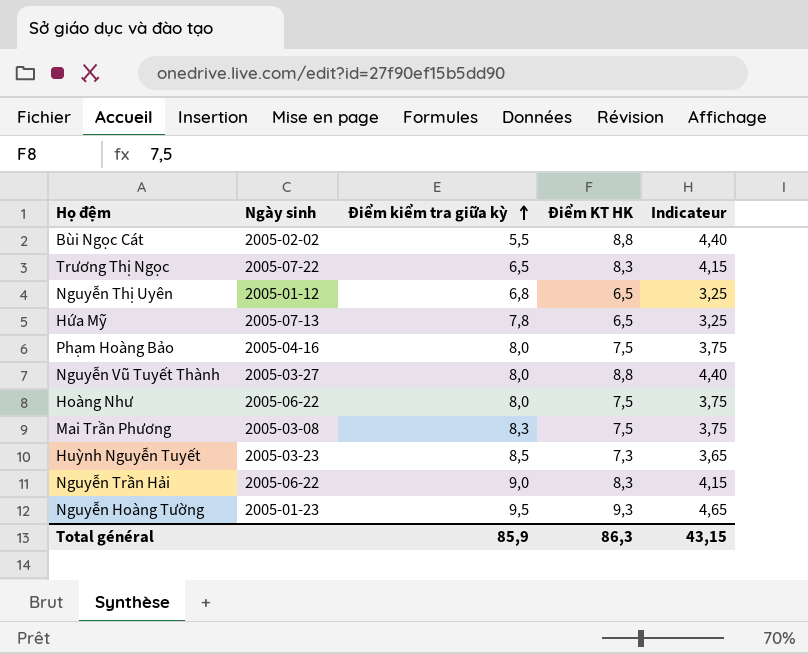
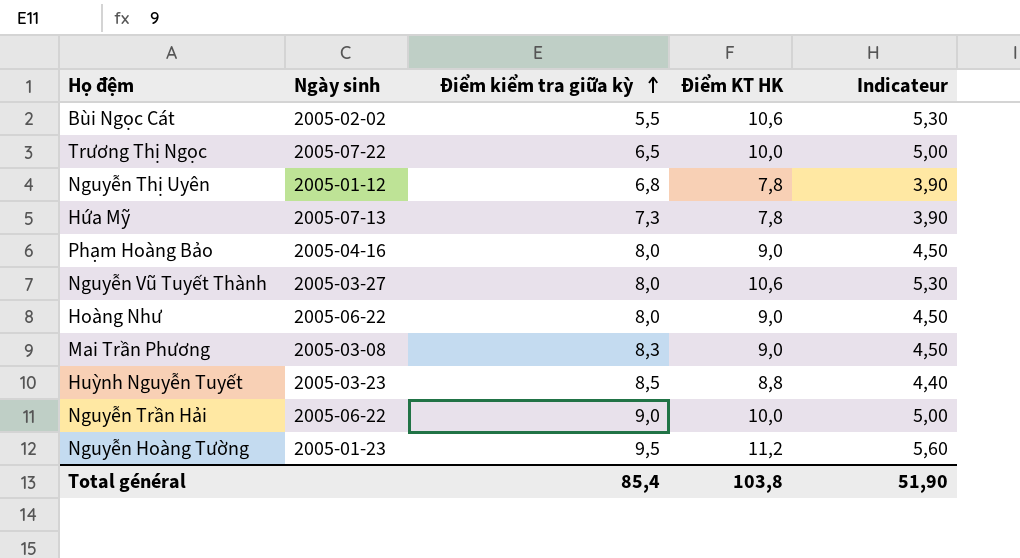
Bùi Ngọc Cát | Điểm KT HK: 8,8 -> 10,6
Bùi Ngọc Cát | Indicateur: 4,40 -> 5,30
Trương Thị Ngọc | Điểm KT HK: 8,3 -> 10,0
Trương Thị Ngọc | Indicateur: 4,15 -> 5,00
Nguyễn Thị Uyên | Điểm KT HK: 6,5 -> 7,8
Nguyễn Thị Uyên | Indicateur: 3,25 -> 3,90
Hứa Mỹ | Điểm kiểm tra giữa kỳ: 7,8 -> 7,3
Hứa Mỹ | Điểm KT HK: 6,5 -> 7,8
Hứa Mỹ | Indicateur: 3,25 -> 3,90
Phạm Hoàng Bảo | Điểm KT HK: 7,5 -> 9,0
Phạm Hoàng Bảo | Indicateur: 3,75 -> 4,50
Nguyễn Vũ Tuyết Thành | Điểm KT HK: 8,8 -> 10,6
Nguyễn Vũ Tuyết Thành | Indicateur: 4,40 -> 5,30
Hoàng Như | Điểm KT HK: 7,5 -> 9,0
Hoàng Như | Indicateur: 3,75 -> 4,50
Mai Trần Phương | Điểm KT HK: 7,5 -> 9,0
Mai Trần Phương | Indicateur: 3,75 -> 4,50
Huỳnh Nguyễn Tuyết | Điểm KT HK: 7,3 -> 8,8
Huỳnh Nguyễn Tuyết | Indicateur: 3,65 -> 4,40
Nguyễn Trần Hải | Điểm KT HK: 8,3 -> 10,0
Nguyễn Trần Hải | Indicateur: 4,15 -> 5,00
Nguyễn Hoàng Tường | Điểm KT HK: 9,3 -> 11,2
Nguyễn Hoàng Tường | Indicateur: 4,65 -> 5,60
Total général | Điểm kiểm tra giữa kỳ: 85,9 -> 85,4
Total général | Điểm KT HK: 86,3 -> 103,8
Total général | Indicateur: 43,15 -> 51,90

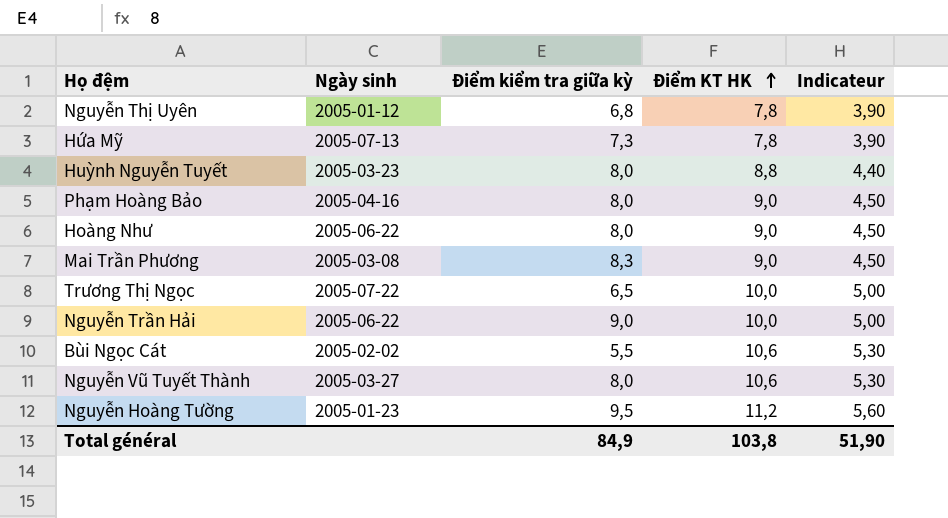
row order: Điểm kiểm tra giữa kỳ ascending -> Điểm KT HK ascending
Huỳnh Nguyễn Tuyết | Điểm kiểm tra giữa kỳ: 8,5 -> 8,0
Total général | Điểm kiểm tra giữa kỳ: 85,4 -> 84,9

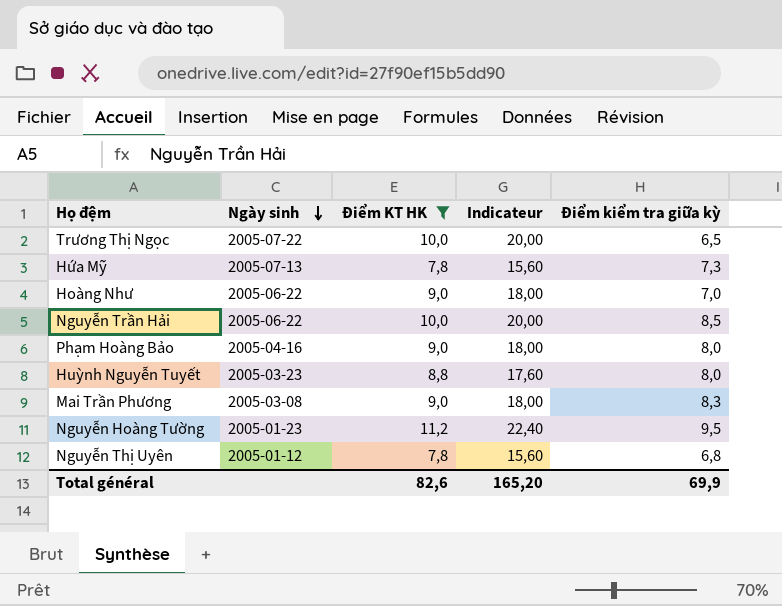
filter: none -> Điểm KT HK != 10,6
row order: Điểm KT HK ascending -> Ngày sinh descending
column Indicateur | formula: [Điểm KT HK] * 0,5 -> [Điểm KT HK] * 2
column Điểm kiểm tra giữa kỳ | position: 3 -> 5
Hoàng Như | Điểm kiểm tra giữa kỳ: 8,0 -> 7,0
Nguyễn Trần Hải | Điểm kiểm tra giữa kỳ: 9,0 -> 8,5
Total général | Điểm KT HK: 103,8 -> 82,6
Total général | Indicateur: 51,90 -> 165,20
Total général | Điểm kiểm tra giữa kỳ: 84,9 -> 69,9

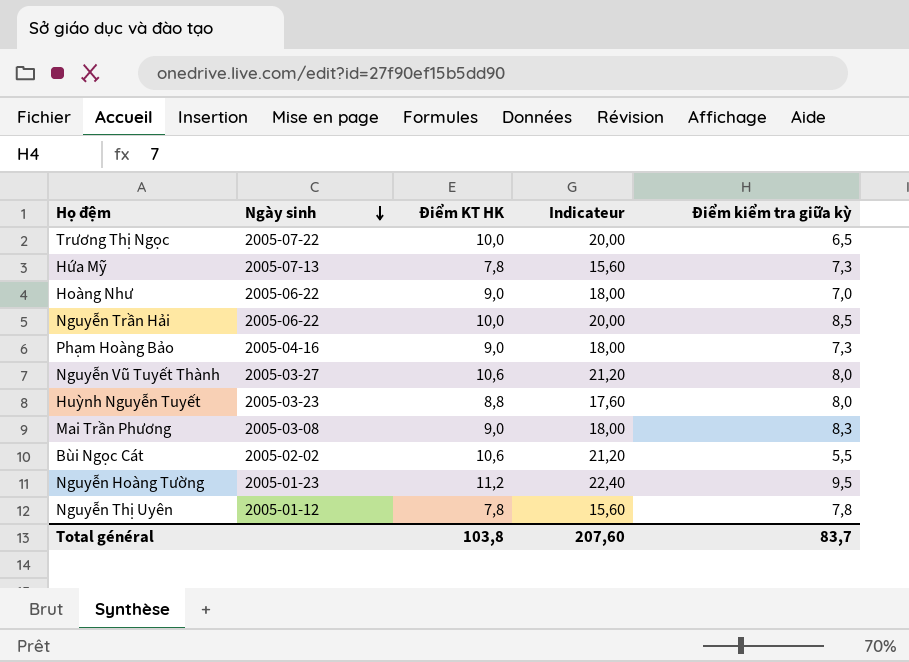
filter: Điểm KT HK != 10,6 -> none
Phạm Hoàng Bảo | Điểm kiểm tra giữa kỳ: 8,0 -> 7,3
Nguyễn Thị Uyên | Điểm kiểm tra giữa kỳ: 6,8 -> 7,8
Total général | Điểm KT HK: 82,6 -> 103,8
Total général | Indicateur: 165,20 -> 207,60
Total général | Điểm kiểm tra giữa kỳ: 69,9 -> 83,7

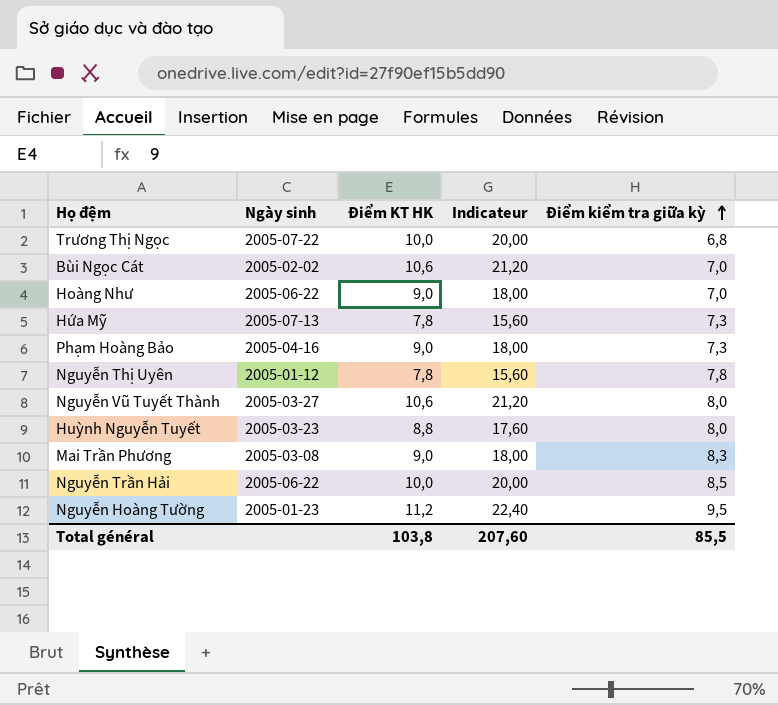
row order: Ngày sinh descending -> Điểm kiểm tra giữa kỳ ascending
Trương Thị Ngọc | Điểm kiểm tra giữa kỳ: 6,5 -> 6,8
Bùi Ngọc Cát | Điểm kiểm tra giữa kỳ: 5,5 -> 7,0
Total général | Điểm kiểm tra giữa kỳ: 83,7 -> 85,5

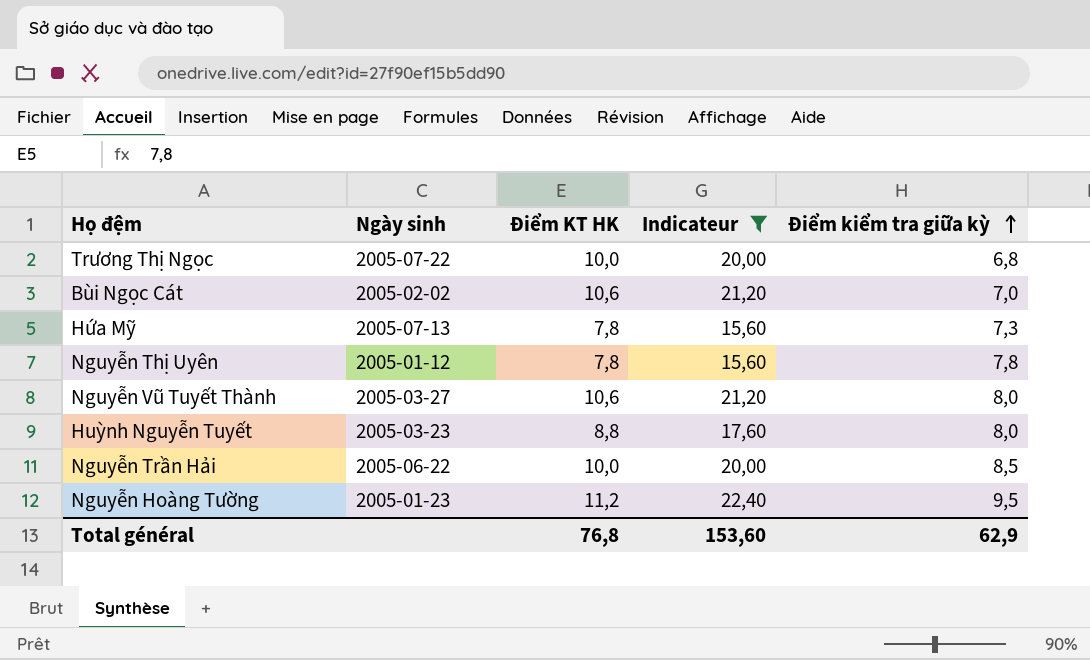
filter: none -> Indicateur != 18,00
Total général | Điểm KT HK: 103,8 -> 76,8
Total général | Indicateur: 207,60 -> 153,60
Total général | Điểm kiểm tra giữa kỳ: 85,5 -> 62,9

